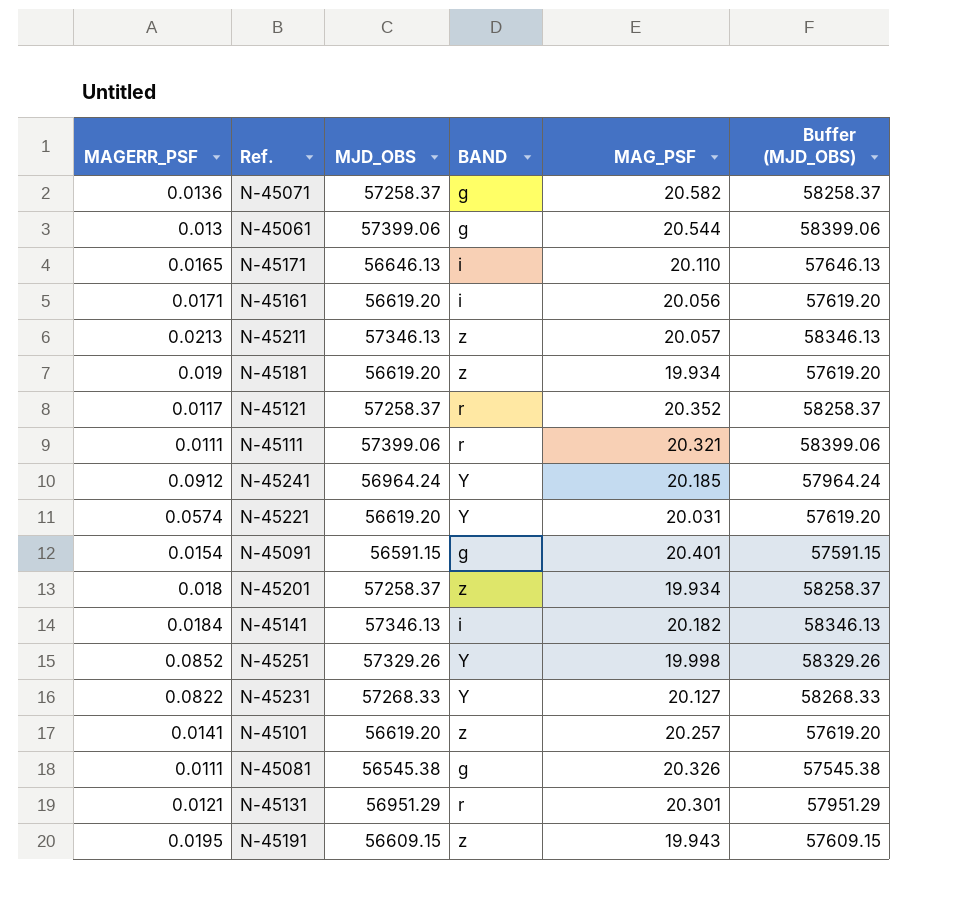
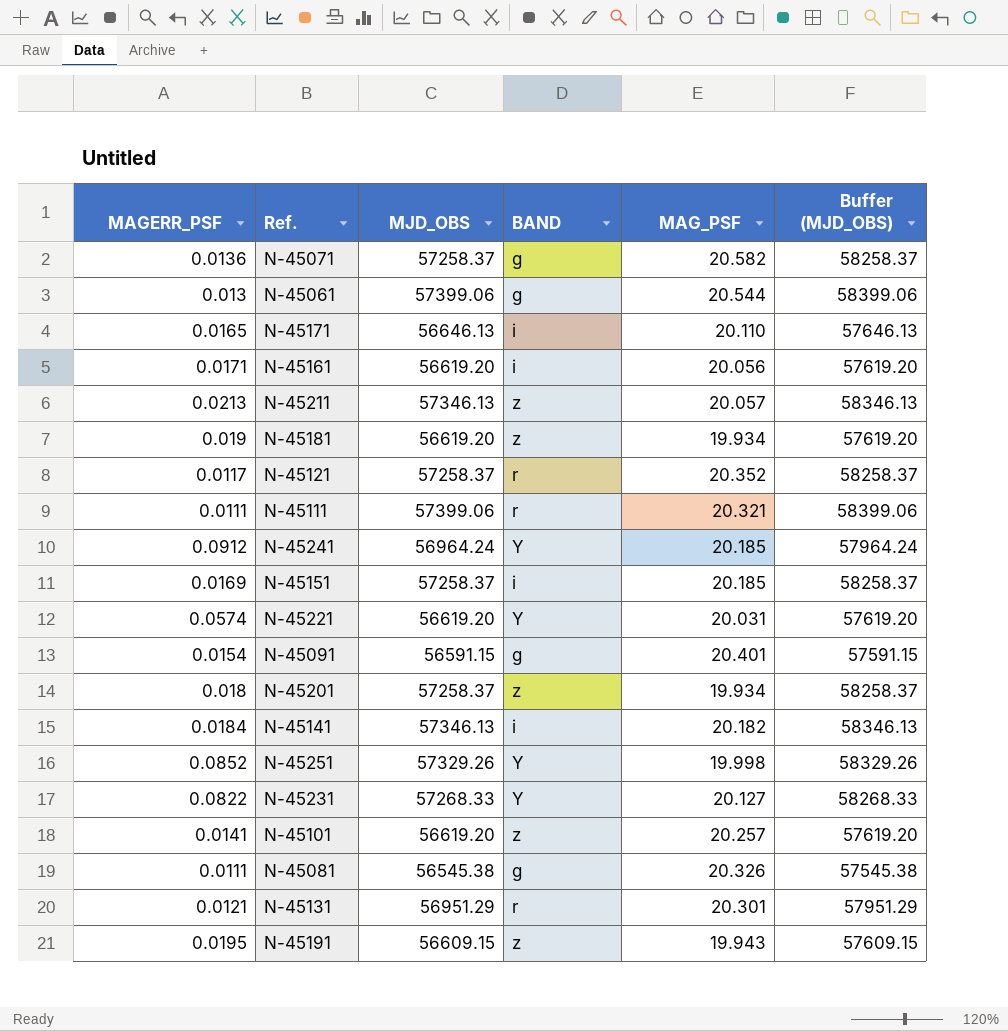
row N-45151: none -> 0.0169 | 57258.37 | i | 20.185 | 58258.37

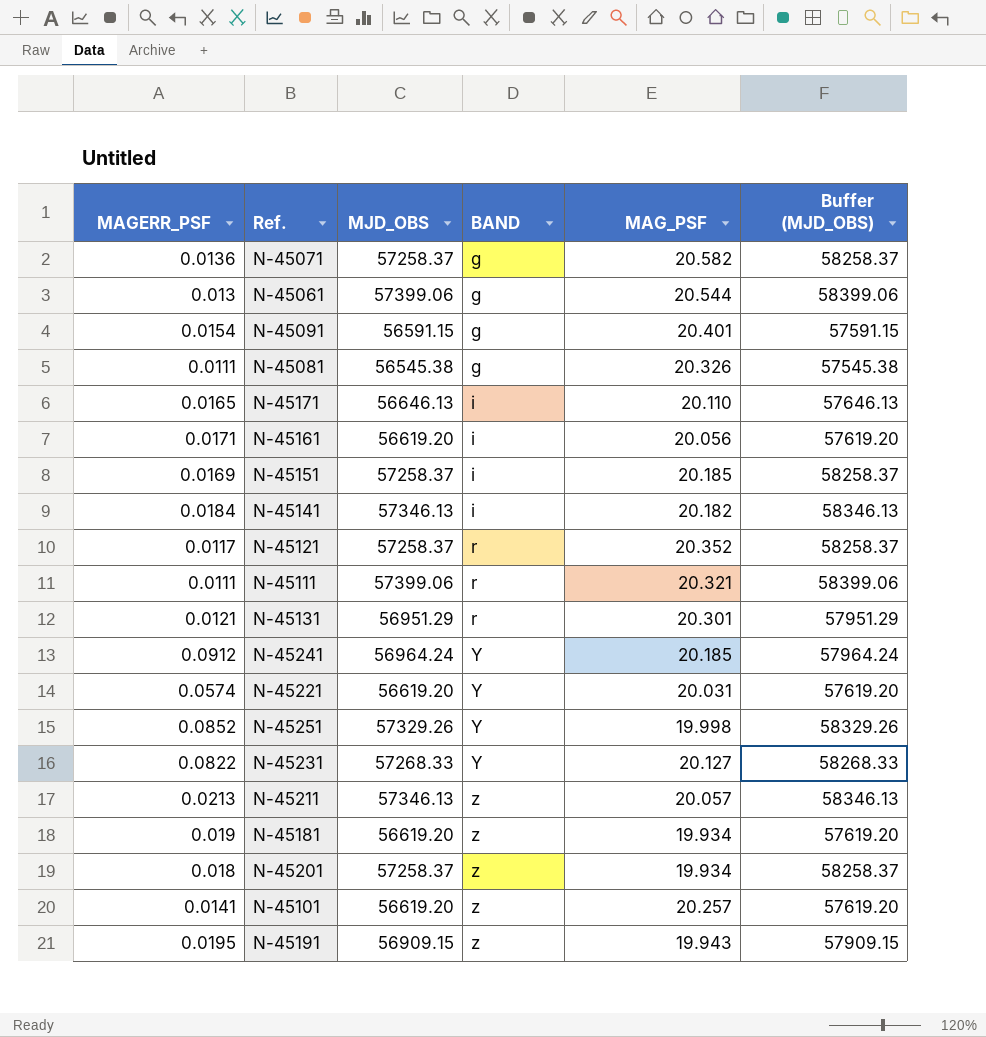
row order: none -> BAND ascending
N-45191 | MJD_OBS: 56609.15 -> 56909.15
N-45191 | Buffer (MJD_OBS): 57609.15 -> 57909.15

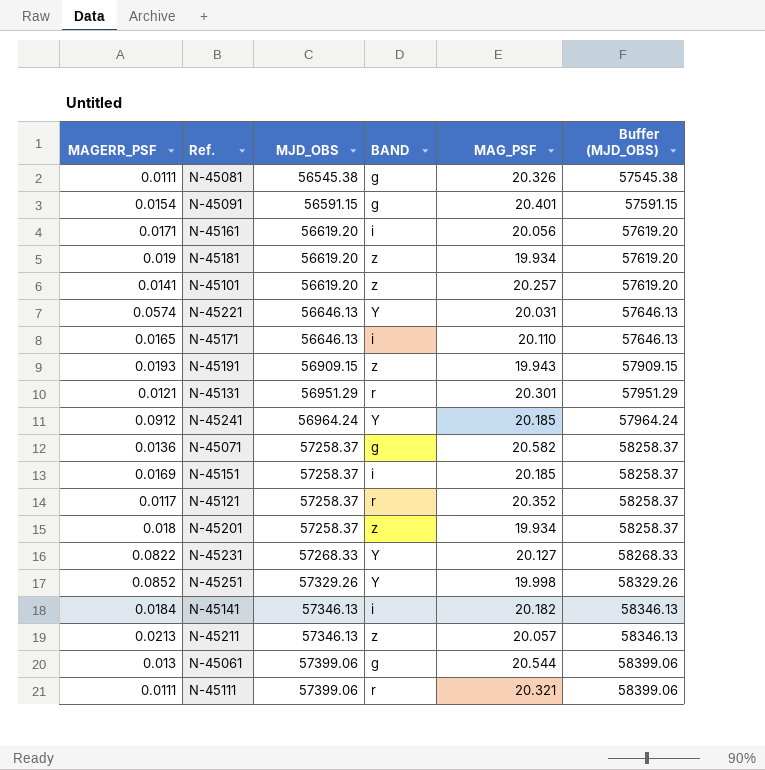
row order: BAND ascending -> MJD_OBS ascending
N-45221 | MJD_OBS: 56619.20 -> 56646.13
N-45221 | Buffer (MJD_OBS): 57619.20 -> 57646.13
N-45191 | MAGERR_PSF: 0.0195 -> 0.0193

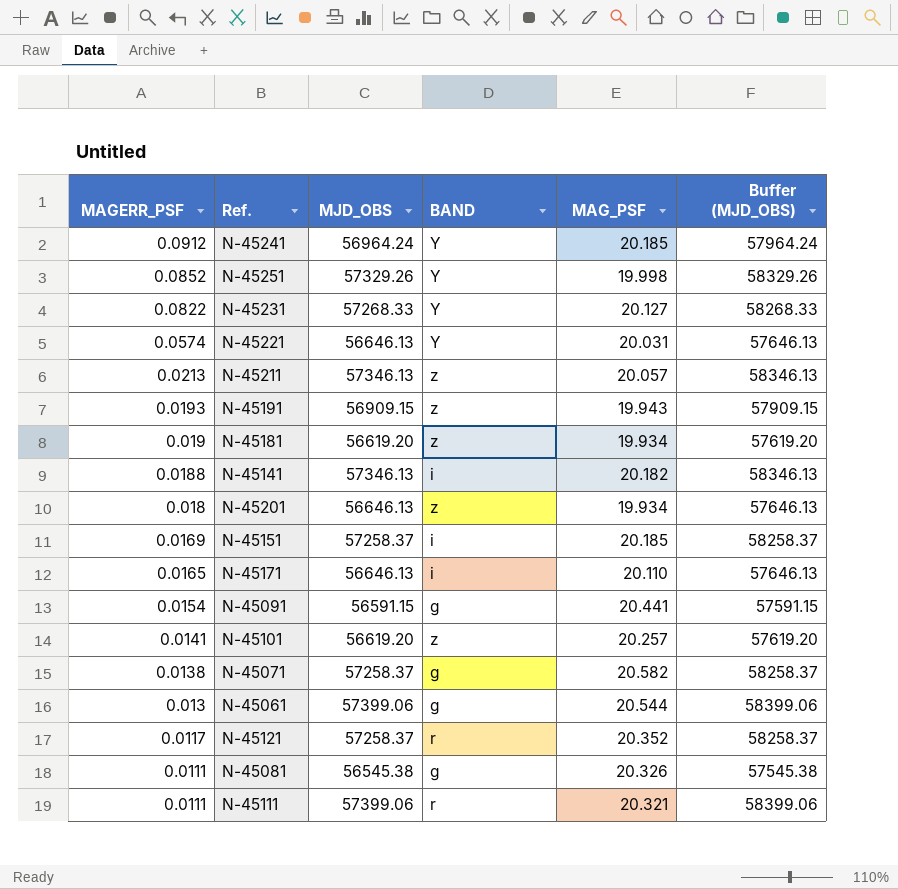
row order: MJD_OBS ascending -> MAGERR_PSF descending
row N-45161: 0.0171 | 56619.20 | i | 20.056 | 57619.20 -> none
row N-45131: 0.0121 | 56951.29 | r | 20.301 | 57951.29 -> none
N-45141 | MAGERR_PSF: 0.0184 -> 0.0188
N-45201 | MJD_OBS: 57258.37 -> 56646.13
N-45201 | Buffer (MJD_OBS): 58258.37 -> 57646.13
N-45091 | MAG_PSF: 20.401 -> 20.441
N-45071 | MAGERR_PSF: 0.0136 -> 0.0138

